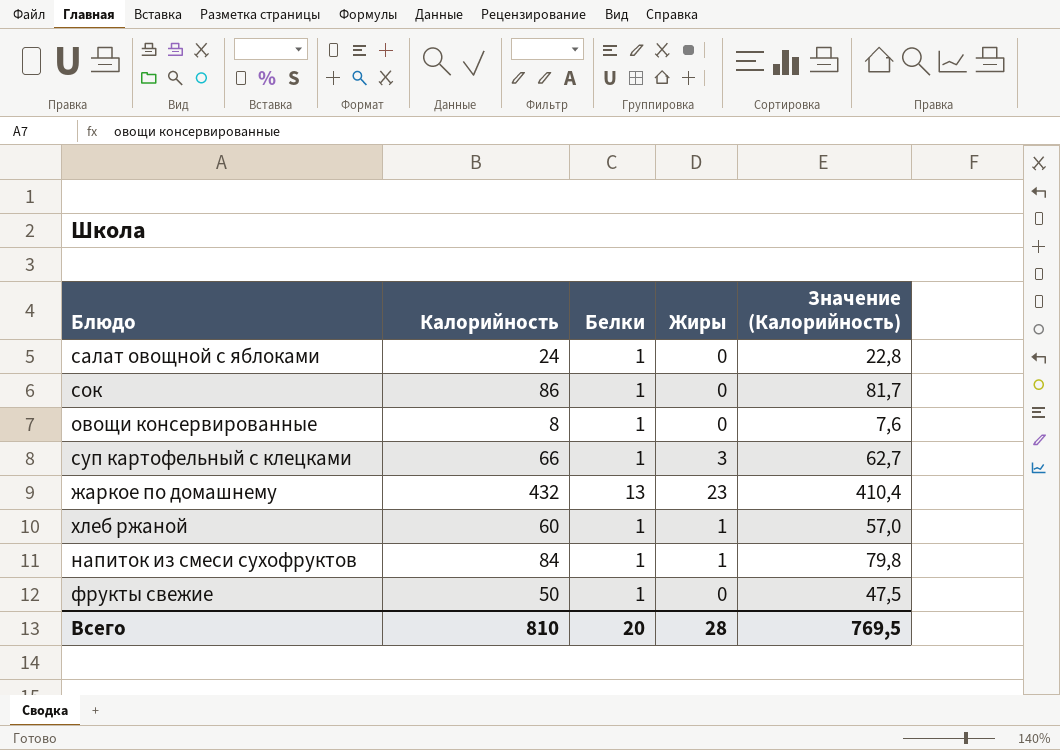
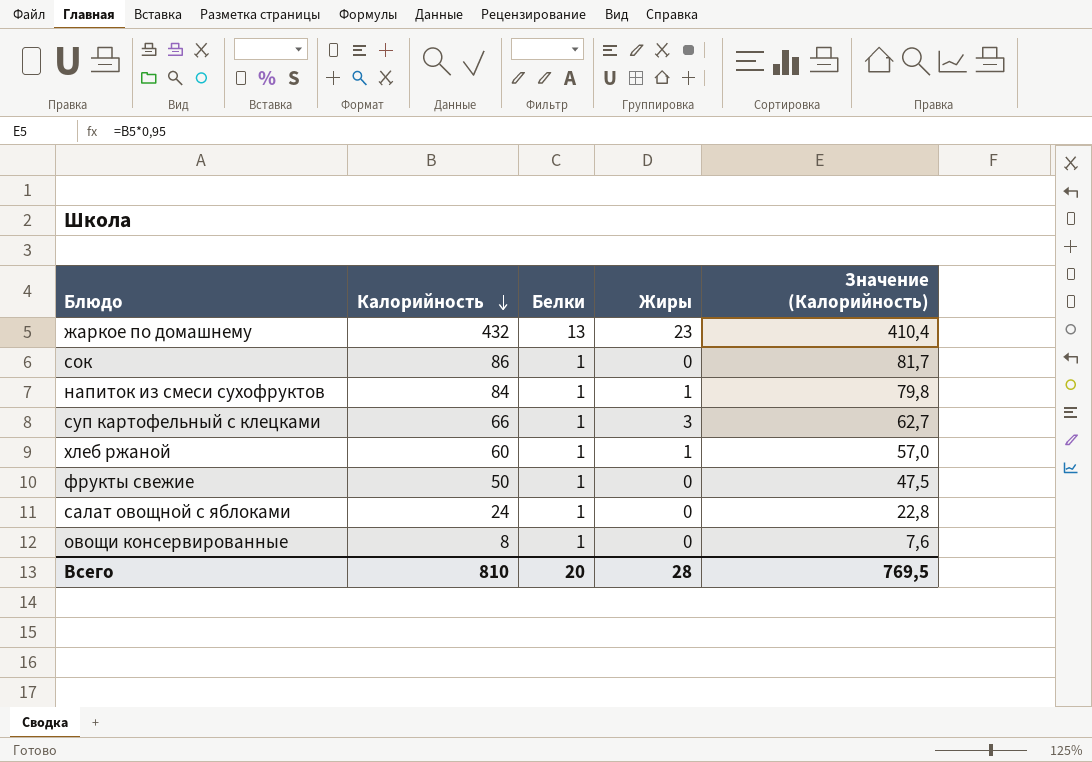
row order: none -> Калорийность descending

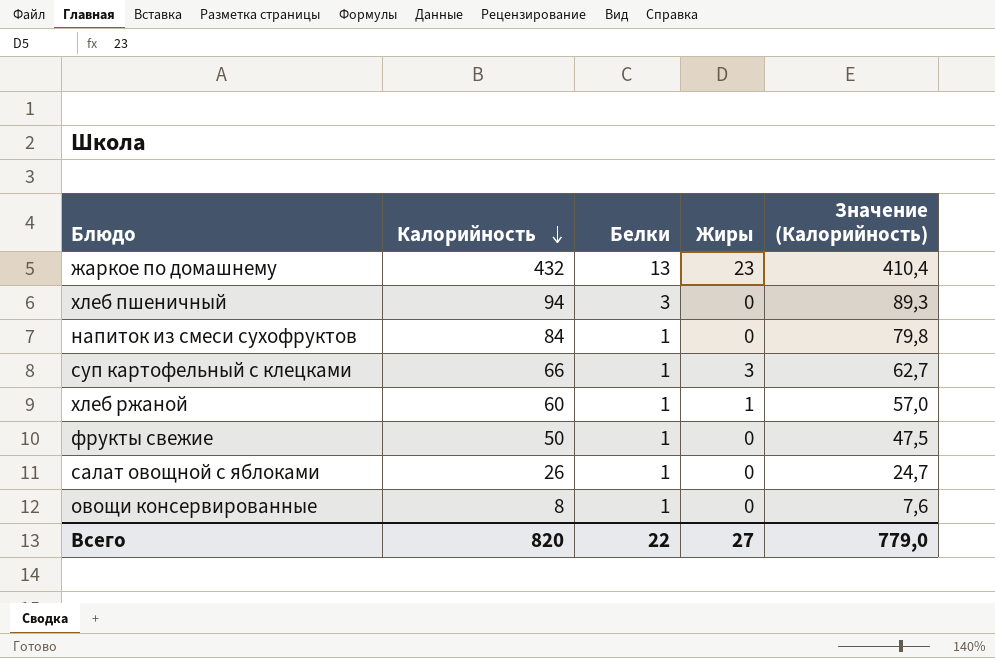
row сок: 86 | 1 | 0 | 81,7 -> none
row хлеб пшеничный: none -> 94 | 3 | 0 | 89,3
напиток из смеси сухофруктов | Жиры: 1 -> 0
салат овощной с яблоками | Калорийность: 24 -> 26
салат овощной с яблоками | Значение (Калорийность): 22,8 -> 24,7
Всего | Калорийность: 810 -> 820
Всего | Белки: 20 -> 22
Всего | Жиры: 28 -> 27
Всего | Значение (Калорийность): 769,5 -> 779,0

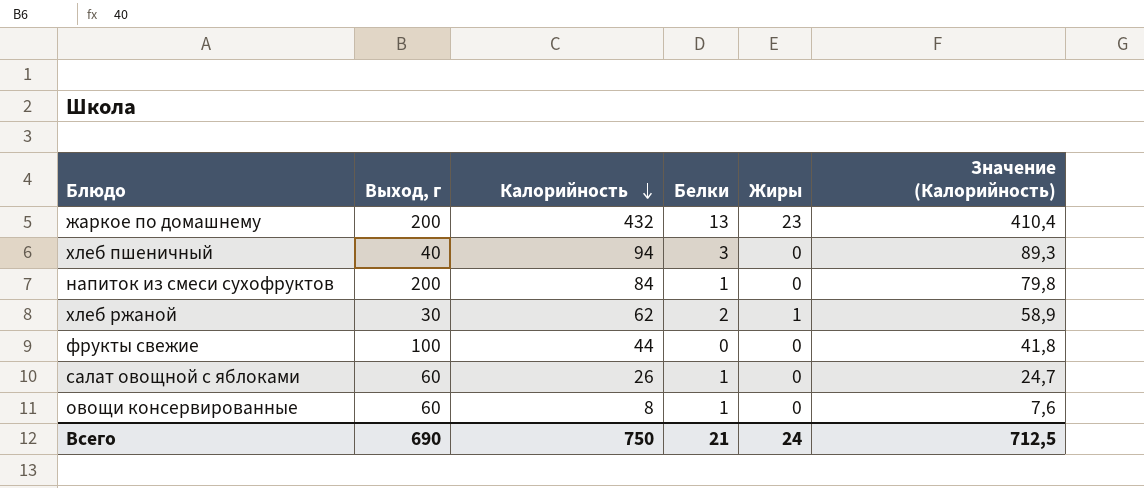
column Выход, г | position: none -> 2
row суп картофельный с клецками: 66 | 1 | 3 | 62,7 -> none
хлеб ржаной | Калорийность: 60 -> 62
хлеб ржаной | Белки: 1 -> 2
хлеб ржаной | Значение (Калорийность): 57,0 -> 58,9
фрукты свежие | Калорийность: 50 -> 44
фрукты свежие | Белки: 1 -> 0
фрукты свежие | Значение (Калорийность): 47,5 -> 41,8
Всего | Калорийность: 820 -> 750
Всего | Белки: 22 -> 21
Всего | Жиры: 27 -> 24
Всего | Значение (Калорийность): 779,0 -> 712,5

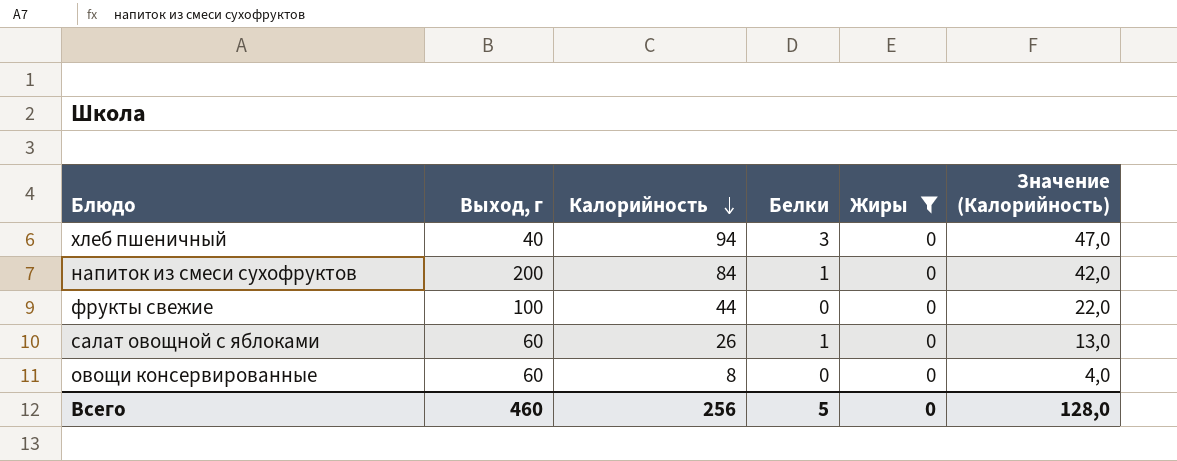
filter: none -> Жиры = 0
column Значение (Калорийность) | formula: [Калорийность] * 0,95 -> [Калорийность] * 0,5
овощи консервированные | Белки: 1 -> 0
Всего | Выход, г: 690 -> 460
Всего | Калорийность: 750 -> 256
Всего | Белки: 21 -> 5
Всего | Жиры: 24 -> 0
Всего | Значение (Калорийность): 712,5 -> 128,0

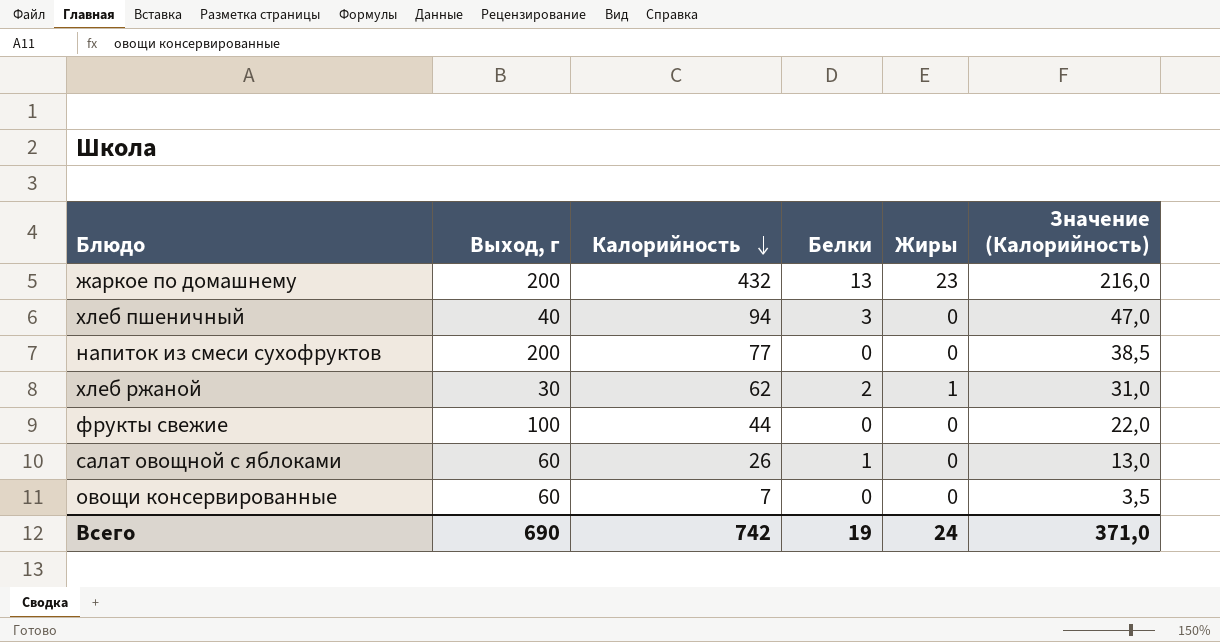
filter: Жиры = 0 -> none
напиток из смеси сухофруктов | Калорийность: 84 -> 77
напиток из смеси сухофруктов | Белки: 1 -> 0
напиток из смеси сухофруктов | Значение (Калорийность): 42,0 -> 38,5
овощи консервированные | Калорийность: 8 -> 7
овощи консервированные | Значение (Калорийность): 4,0 -> 3,5
Всего | Выход, г: 460 -> 690
Всего | Калорийность: 256 -> 742
Всего | Белки: 5 -> 19
Всего | Жиры: 0 -> 24
Всего | Значение (Калорийность): 128,0 -> 371,0

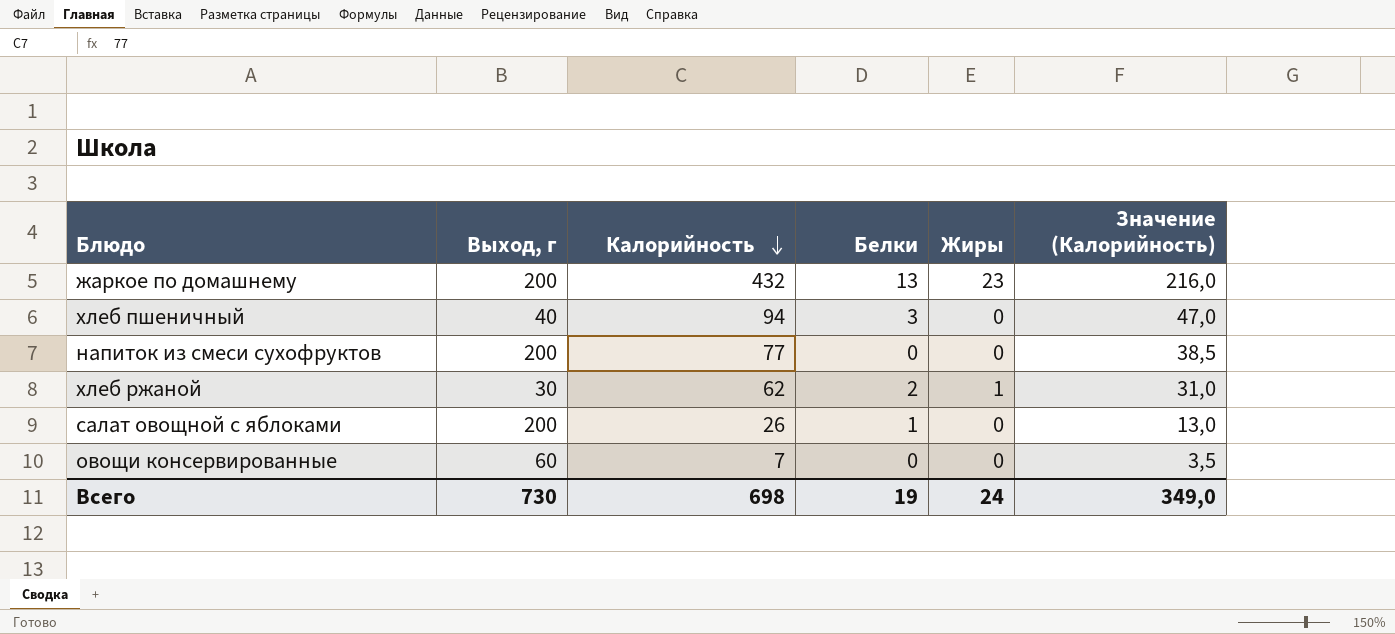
row фрукты свежие: 100 | 44 | 0 | 0 | 22,0 -> none
салат овощной с яблоками | Выход, г: 60 -> 200
Всего | Выход, г: 690 -> 730
Всего | Калорийность: 742 -> 698
Всего | Значение (Калорийность): 371,0 -> 349,0

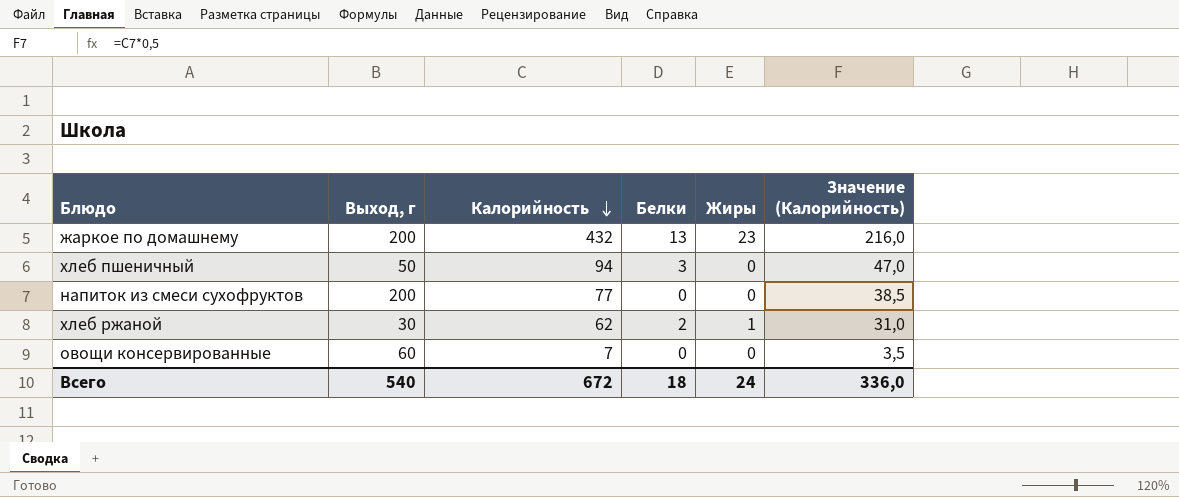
row салат овощной с яблоками: 200 | 26 | 1 | 0 | 13,0 -> none
хлеб пшеничный | Выход, г: 40 -> 50
Всего | Выход, г: 730 -> 540
Всего | Калорийность: 698 -> 672
Всего | Белки: 19 -> 18
Всего | Значение (Калорийность): 349,0 -> 336,0

